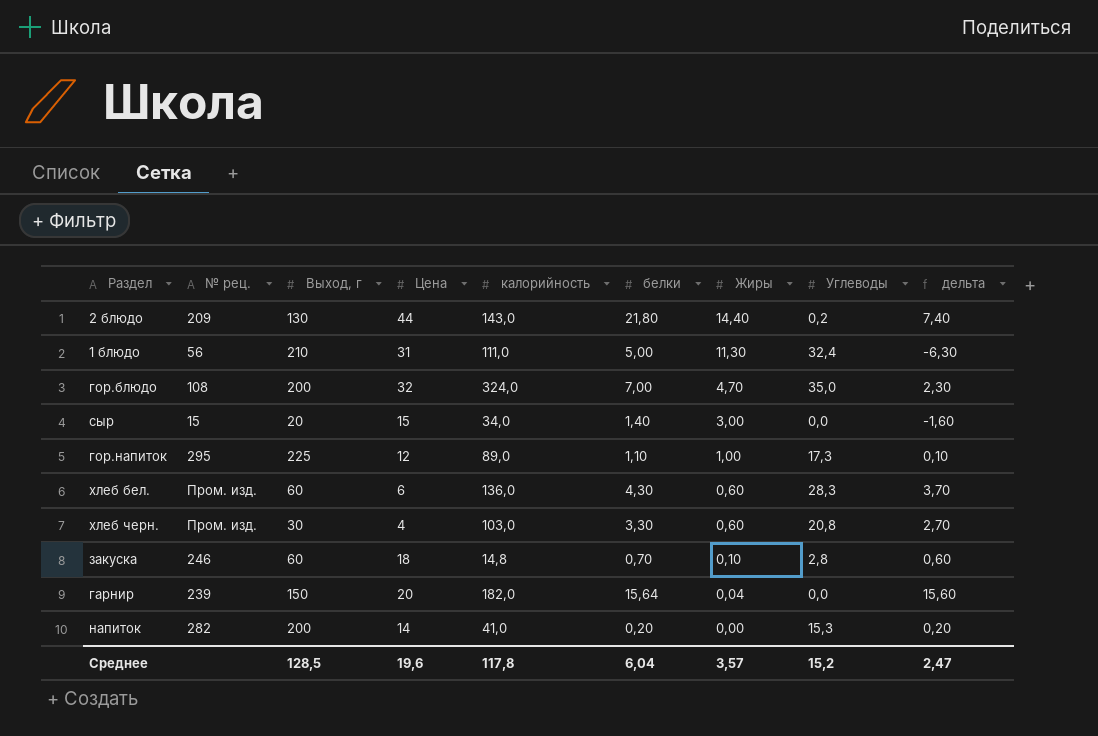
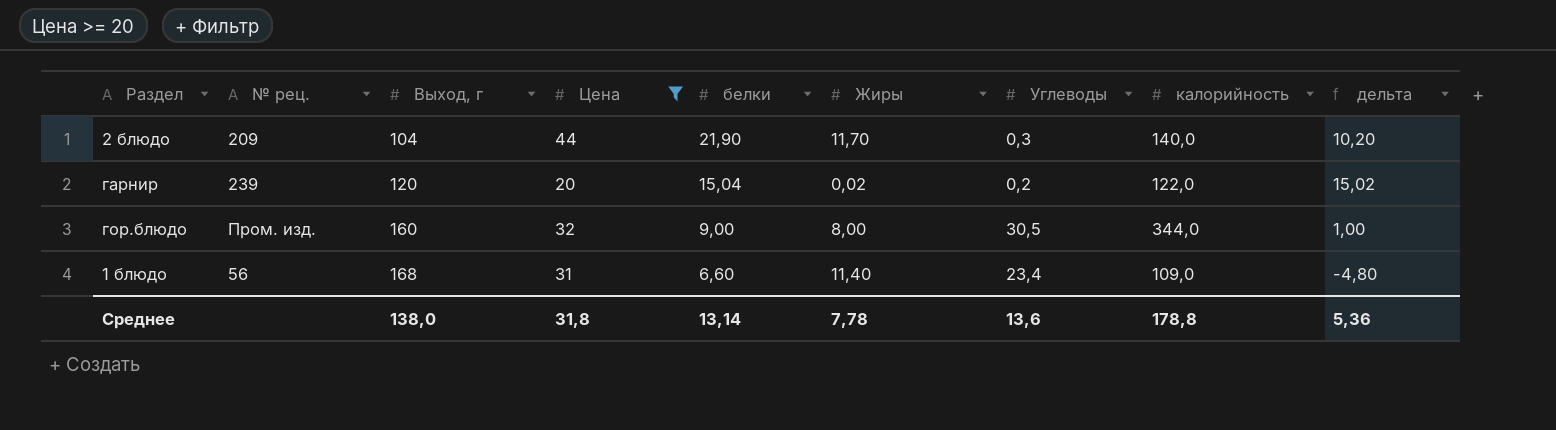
filter: none -> Цена >= 20
row order: Жиры descending -> Выход, г ascending
column калорийность | position: 5 -> 8
2 блюдо | Выход, г: 130 -> 104
2 блюдо | белки: 21,80 -> 21,90
2 блюдо | Жиры: 14,40 -> 11,70
2 блюдо | Углеводы: 0,2 -> 0,3
2 блюдо | калорийность: 143,0 -> 140,0
2 блюдо | дельта: 7,40 -> 10,20
гарнир | Выход, г: 150 -> 120
гарнир | белки: 15,64 -> 15,04
гарнир | Жиры: 0,04 -> 0,02
гарнир | Углеводы: 0,0 -> 0,2
гарнир | калорийность: 182,0 -> 122,0
гарнир | дельта: 15,60 -> 15,02
гор.блюдо | № рец.: 108 -> Пром. изд.
гор.блюдо | Выход, г: 200 -> 160
гор.блюдо | белки: 7,00 -> 9,00
гор.блюдо | Жиры: 4,70 -> 8,00
гор.блюдо | Углеводы: 35,0 -> 30,5
гор.блюдо | калорийность: 324,0 -> 344,0
гор.блюдо | дельта: 2,30 -> 1,00
1 блюдо | Выход, г: 210 -> 168
1 блюдо | белки: 5,00 -> 6,60
1 блюдо | Жиры: 11,30 -> 11,40
1 блюдо | Углеводы: 32,4 -> 23,4
1 блюдо | калорийность: 111,0 -> 109,0
1 блюдо | дельта: -6,30 -> -4,80
Среднее | Выход, г: 128,5 -> 138,0
Среднее | Цена: 19,6 -> 31,8
Среднее | белки: 6,04 -> 13,14
Среднее | Жиры: 3,57 -> 7,78
Среднее | Углеводы: 15,2 -> 13,6
Среднее | калорийность: 117,8 -> 178,8
Среднее | дельта: 2,47 -> 5,36

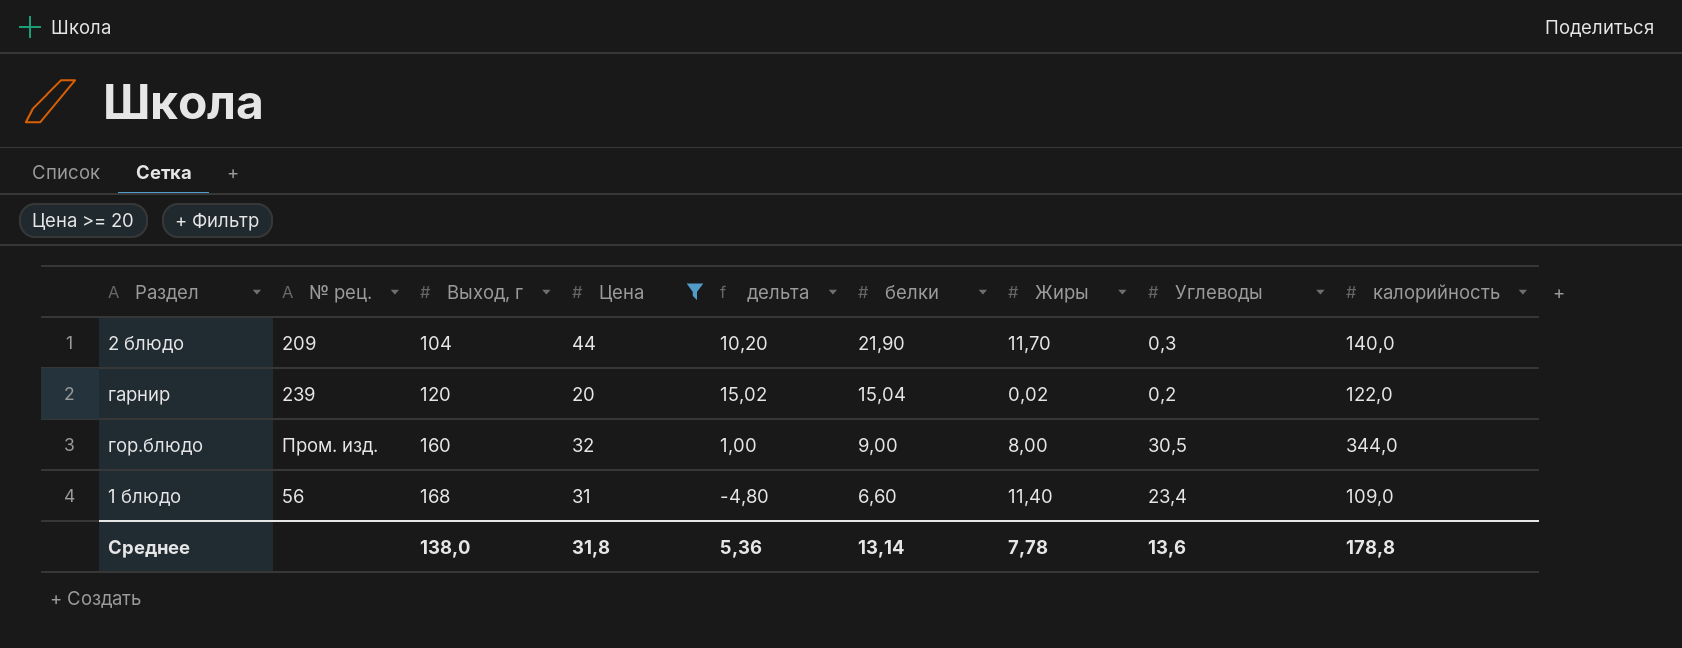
column дельта | position: 9 -> 5

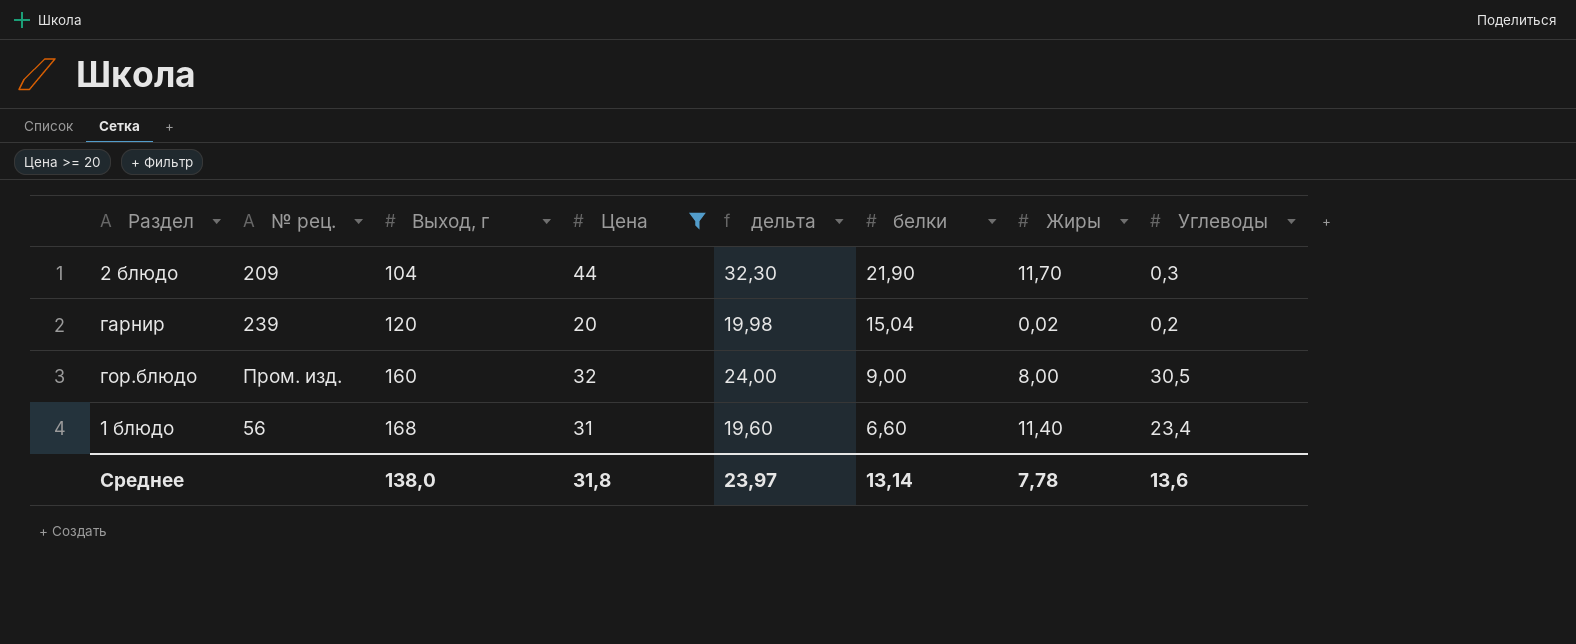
column калорийность | position: 9 -> none
column дельта | formula: [белки] - [Жиры] -> [Цена] - [Жиры]
Среднее | дельта: 5,36 -> 23,97

